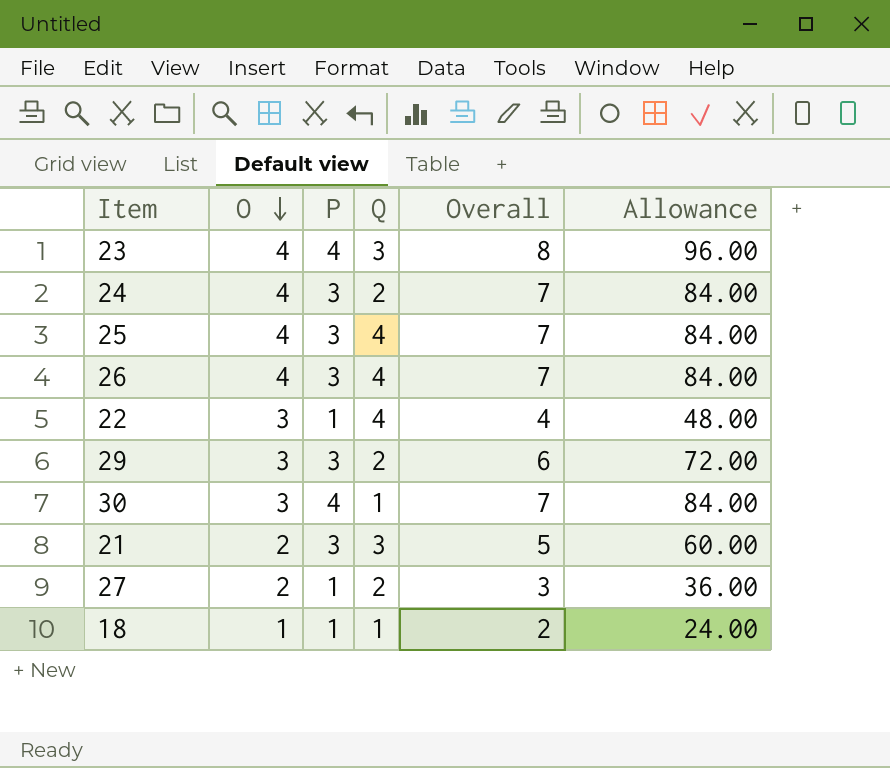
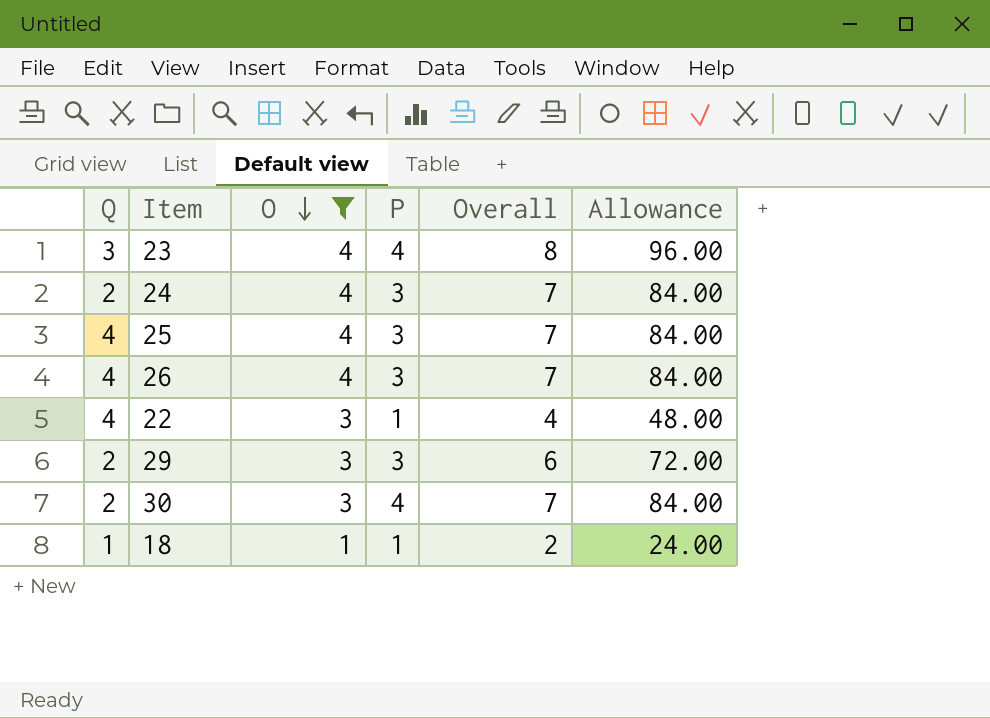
filter: none -> O != 2
column Q | position: 4 -> 1
30 | Q: 1 -> 2

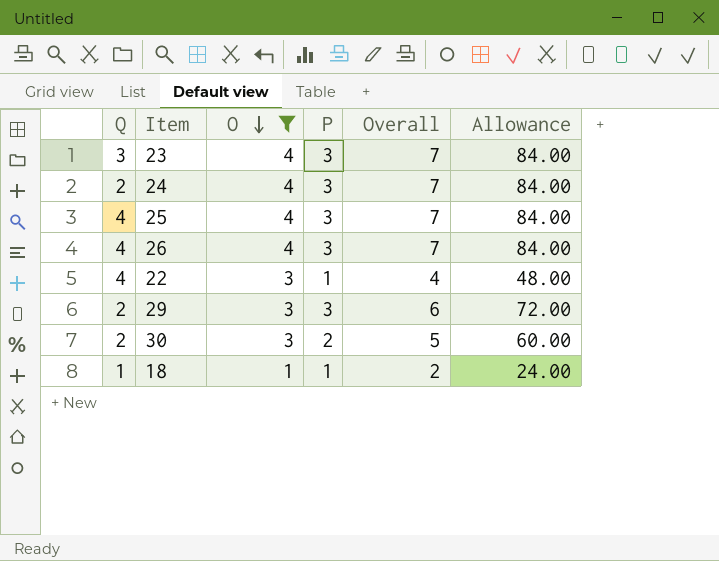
23 | P: 4 -> 3
23 | Overall: 8 -> 7
23 | Allowance: 96.00 -> 84.00
30 | P: 4 -> 2
30 | Overall: 7 -> 5
30 | Allowance: 84.00 -> 60.00

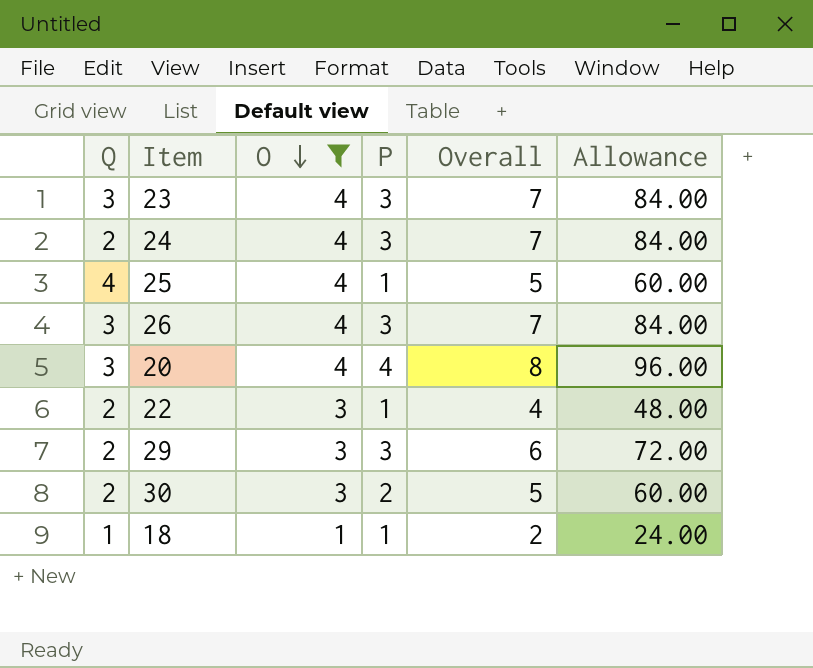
25 | P: 3 -> 1
25 | Overall: 7 -> 5
25 | Allowance: 84.00 -> 60.00
26 | Q: 4 -> 3
row 20: none -> 3 | 4 | 4 | 8 | 96.00
22 | Q: 4 -> 2

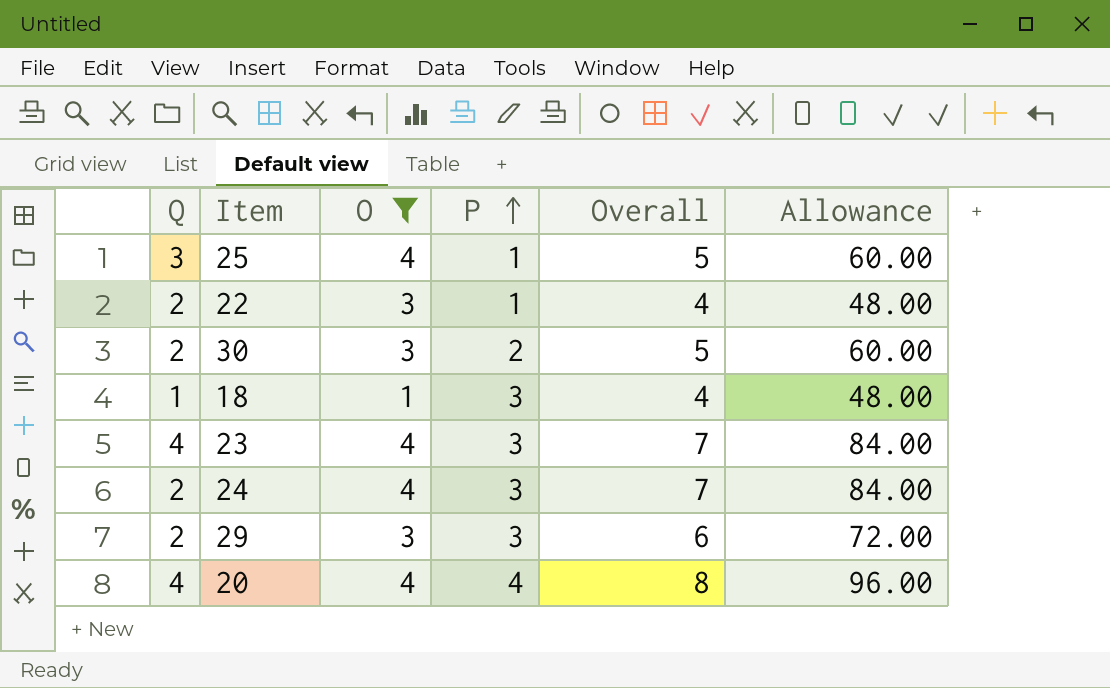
row order: O descending -> P ascending
row 26: 3 | 4 | 3 | 7 | 84.00 -> none
25 | Q: 4 -> 3
18 | P: 1 -> 3
18 | Overall: 2 -> 4
18 | Allowance: 24.00 -> 48.00
23 | Q: 3 -> 4
20 | Q: 3 -> 4

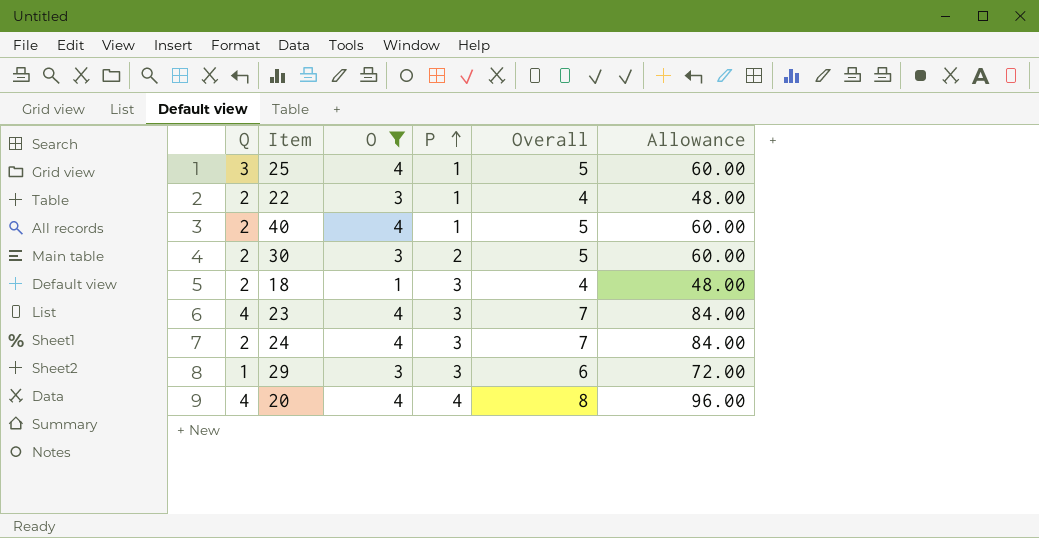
row 40: none -> 2 | 4 | 1 | 5 | 60.00
18 | Q: 1 -> 2
29 | Q: 2 -> 1

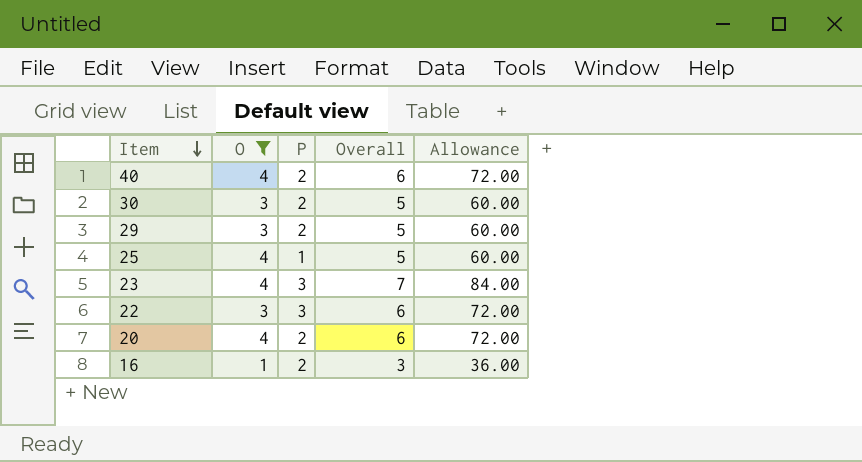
row order: P ascending -> Item descending
column Q | position: 1 -> none
row 18: 2 | 1 | 3 | 4 | 48.00 -> none
row 24: 2 | 4 | 3 | 7 | 84.00 -> none
40 | P: 1 -> 2
40 | Overall: 5 -> 6
40 | Allowance: 60.00 -> 72.00
29 | P: 3 -> 2
29 | Overall: 6 -> 5
29 | Allowance: 72.00 -> 60.00
22 | P: 1 -> 3
22 | Overall: 4 -> 6
22 | Allowance: 48.00 -> 72.00
20 | P: 4 -> 2
20 | Overall: 8 -> 6
20 | Allowance: 96.00 -> 72.00
row 16: none -> 1 | 2 | 3 | 36.00

